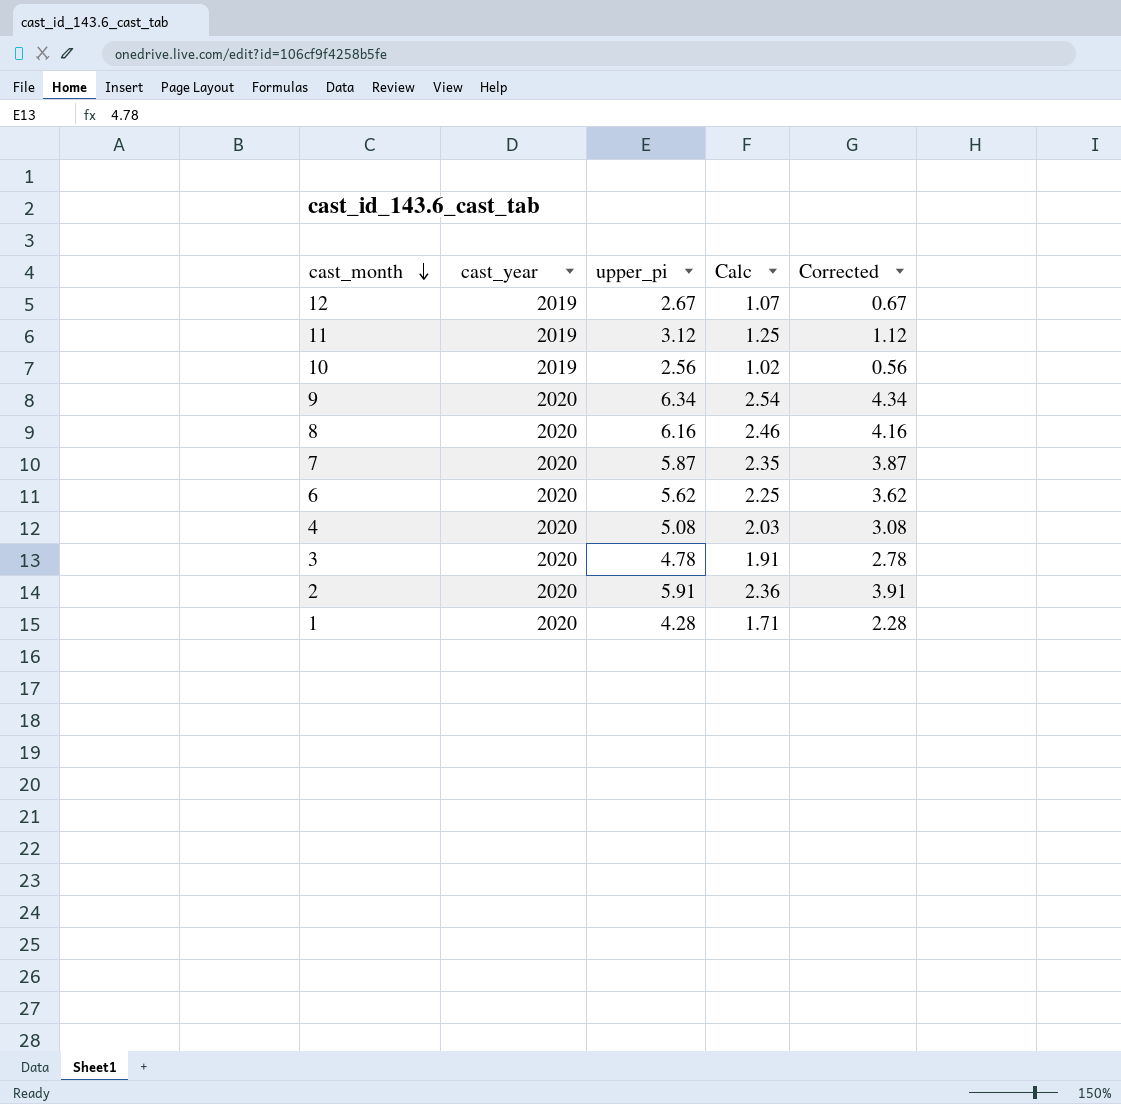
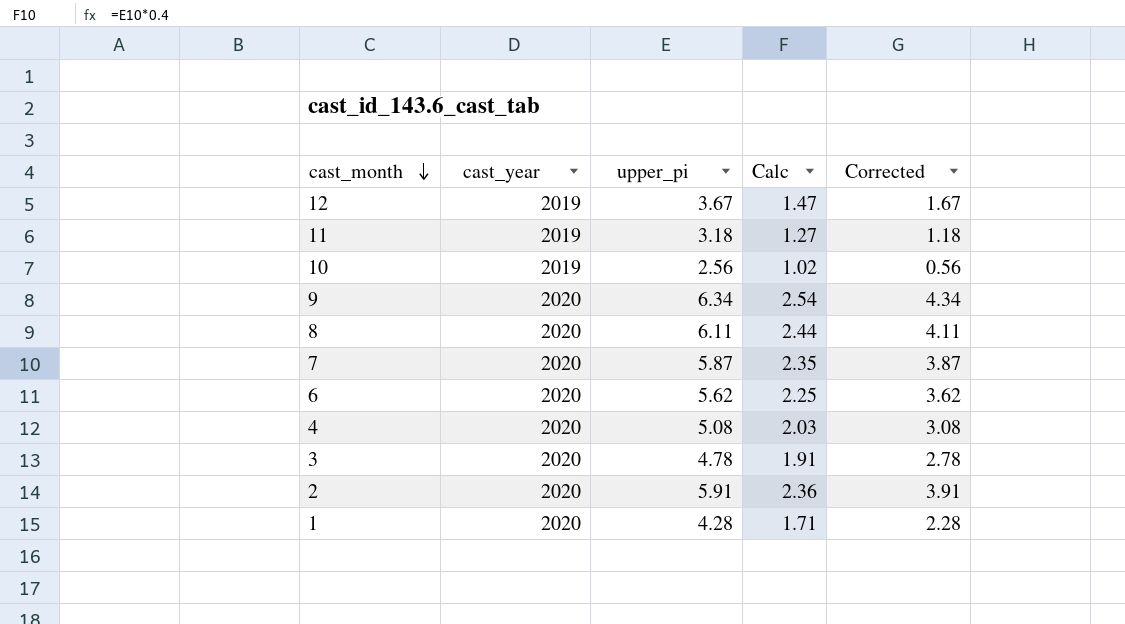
12 | upper_pi: 2.67 -> 3.67
12 | Calc: 1.07 -> 1.47
12 | Corrected: 0.67 -> 1.67
11 | upper_pi: 3.12 -> 3.18
11 | Calc: 1.25 -> 1.27
11 | Corrected: 1.12 -> 1.18
8 | upper_pi: 6.16 -> 6.11
8 | Calc: 2.46 -> 2.44
8 | Corrected: 4.16 -> 4.11

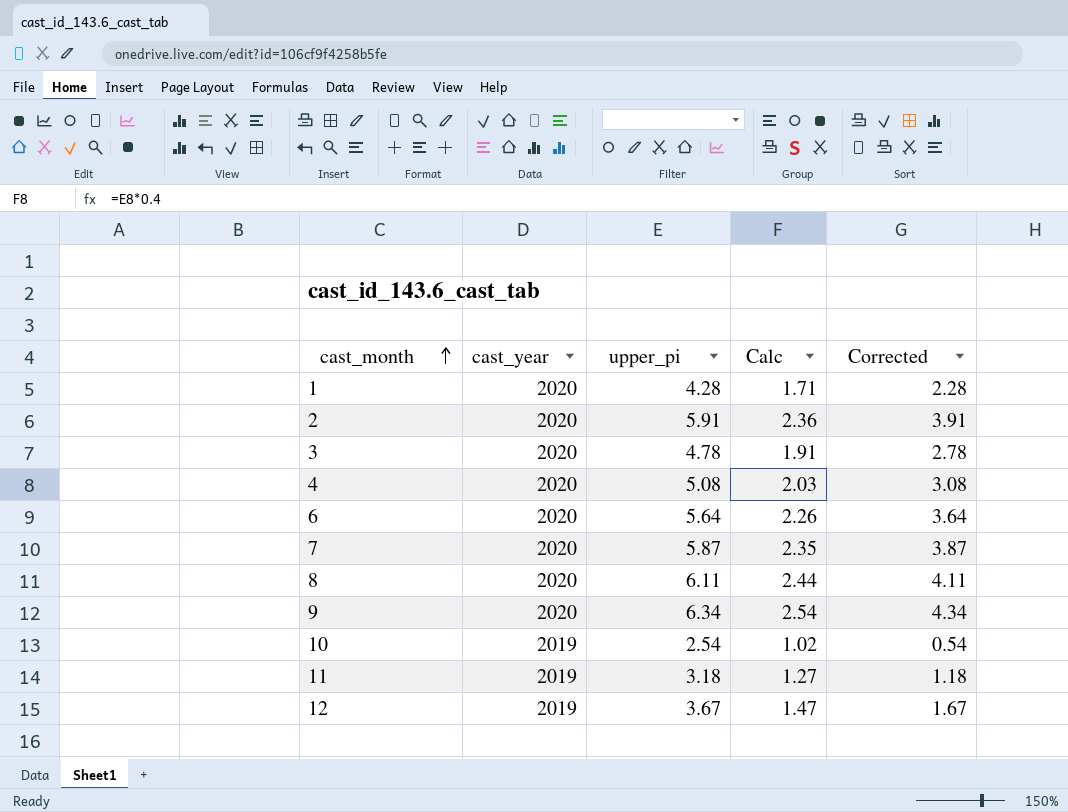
row order: cast_month descending -> cast_month ascending
6 | upper_pi: 5.62 -> 5.64
6 | Calc: 2.25 -> 2.26
6 | Corrected: 3.62 -> 3.64
10 | upper_pi: 2.56 -> 2.54
10 | Corrected: 0.56 -> 0.54

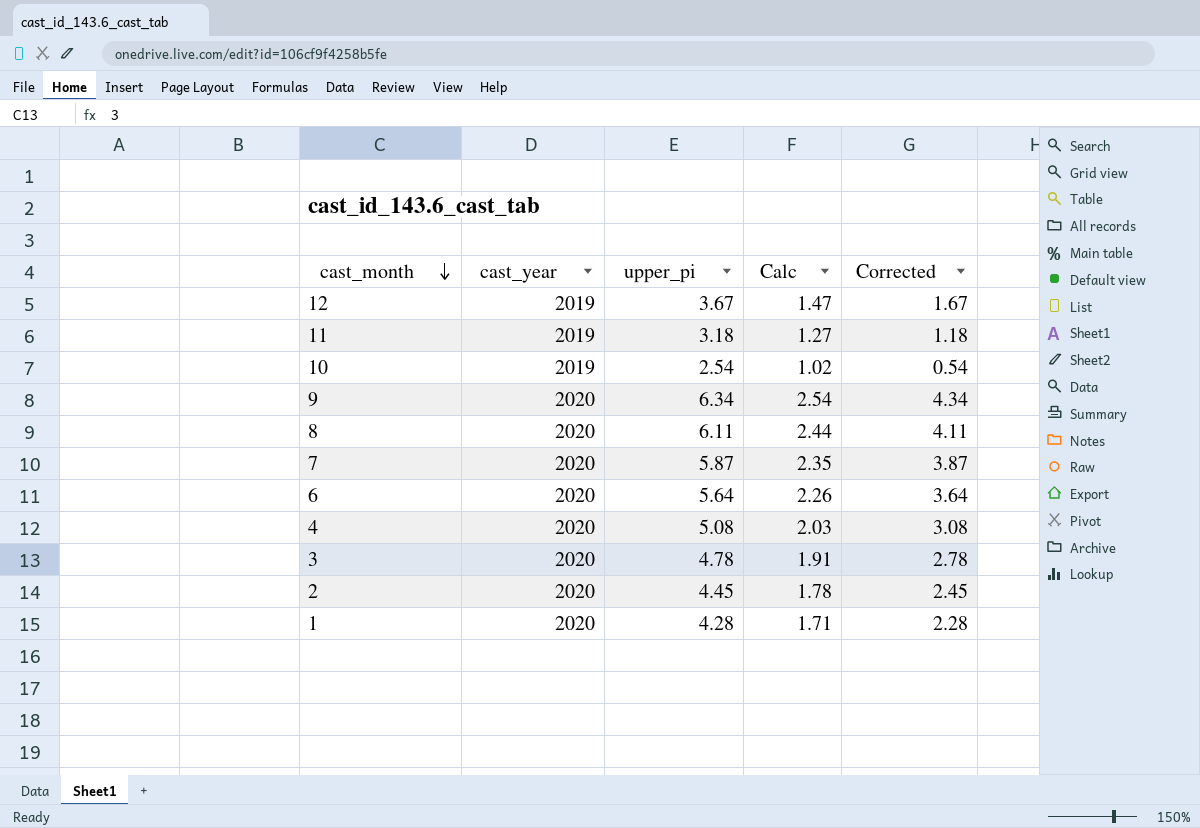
row order: cast_month ascending -> cast_month descending
2 | upper_pi: 5.91 -> 4.45
2 | Calc: 2.36 -> 1.78
2 | Corrected: 3.91 -> 2.45

